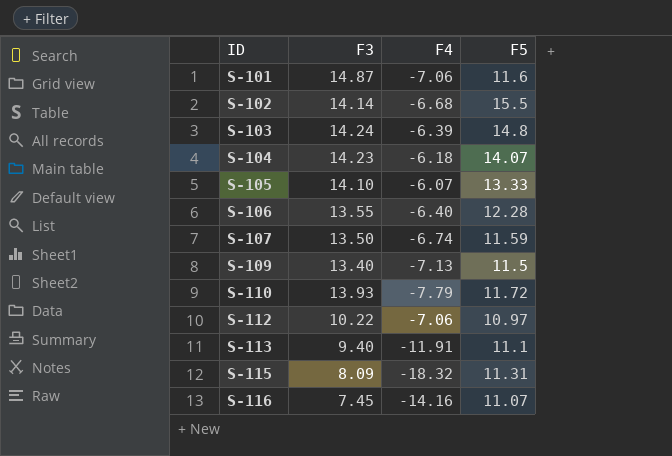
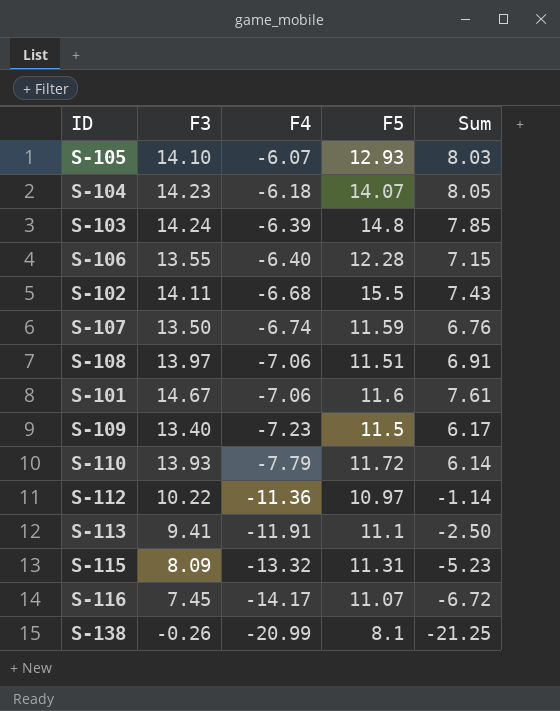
row order: ID ascending -> F4 descending
column Sum | formula: none -> [F3] + [F4]
S-105 | F5: 13.33 -> 12.93
S-102 | F3: 14.14 -> 14.11
row S-108: none -> 13.97 | -7.06 | 11.51 | 6.91
S-101 | F3: 14.87 -> 14.67
S-109 | F4: -7.13 -> -7.23
S-112 | F4: -7.06 -> -11.36
S-113 | F3: 9.40 -> 9.41
S-115 | F4: -18.32 -> -13.32
S-116 | F4: -14.16 -> -14.17
row S-138: none -> -0.26 | -20.99 | 8.1 | -21.25

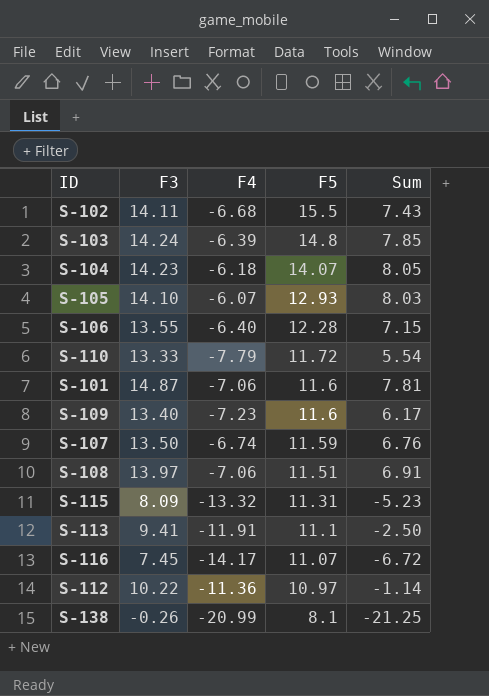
row order: F4 descending -> F5 descending
S-110 | F3: 13.93 -> 13.33
S-110 | Sum: 6.14 -> 5.54
S-101 | F3: 14.67 -> 14.87
S-101 | Sum: 7.61 -> 7.81
S-109 | F5: 11.5 -> 11.6

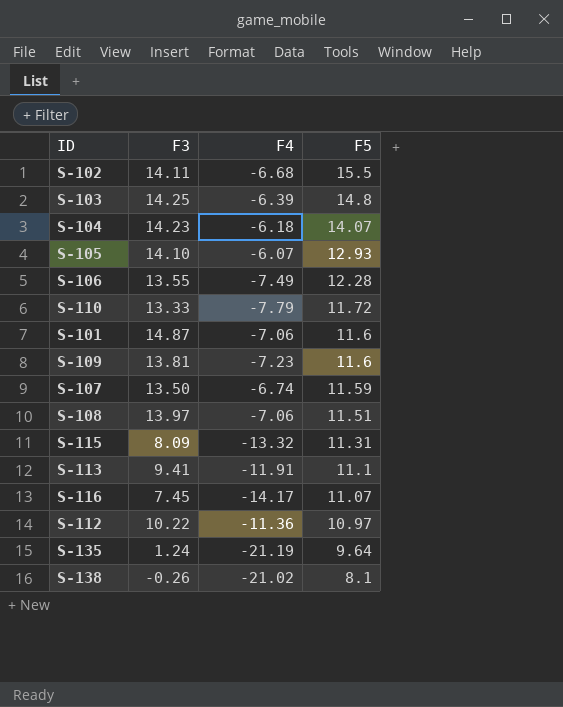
column Sum | formula: [F3] + [F4] -> none
S-103 | F3: 14.24 -> 14.25
S-106 | F4: -6.40 -> -7.49
S-109 | F3: 13.40 -> 13.81
row S-135: none -> 1.24 | -21.19 | 9.64
S-138 | F4: -20.99 -> -21.02

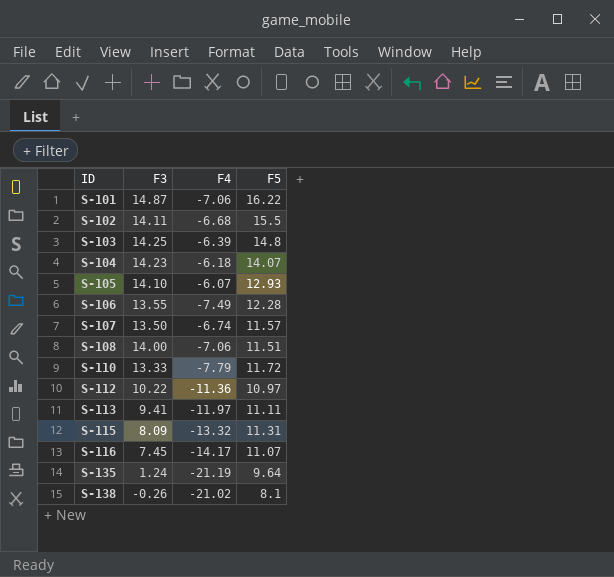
row order: F5 descending -> ID ascending
row S-109: 13.81 | -7.23 | 11.6 -> none
S-101 | F5: 11.6 -> 16.22
S-107 | F5: 11.59 -> 11.57
S-108 | F3: 13.97 -> 14.00
S-113 | F4: -11.91 -> -11.97
S-113 | F5: 11.1 -> 11.11

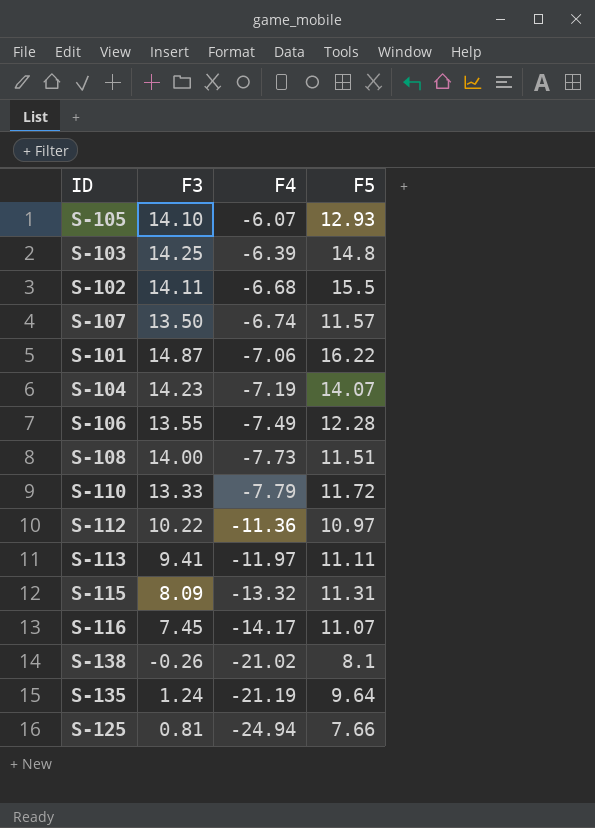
row order: ID ascending -> F4 descending
S-104 | F4: -6.18 -> -7.19
S-108 | F4: -7.06 -> -7.73
row S-125: none -> 0.81 | -24.94 | 7.66

